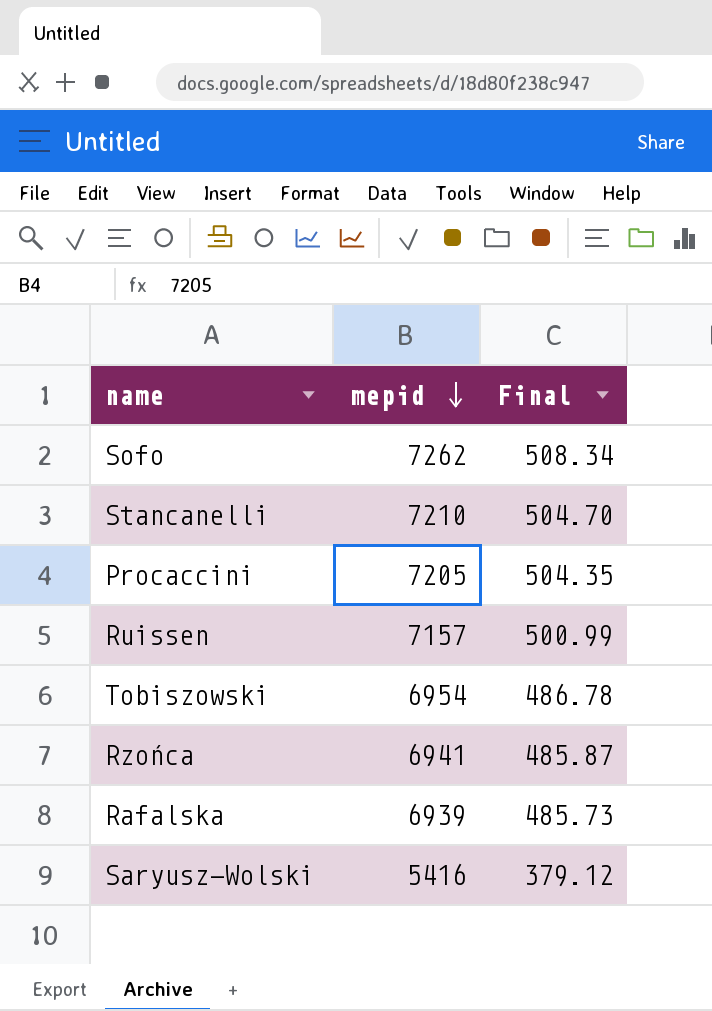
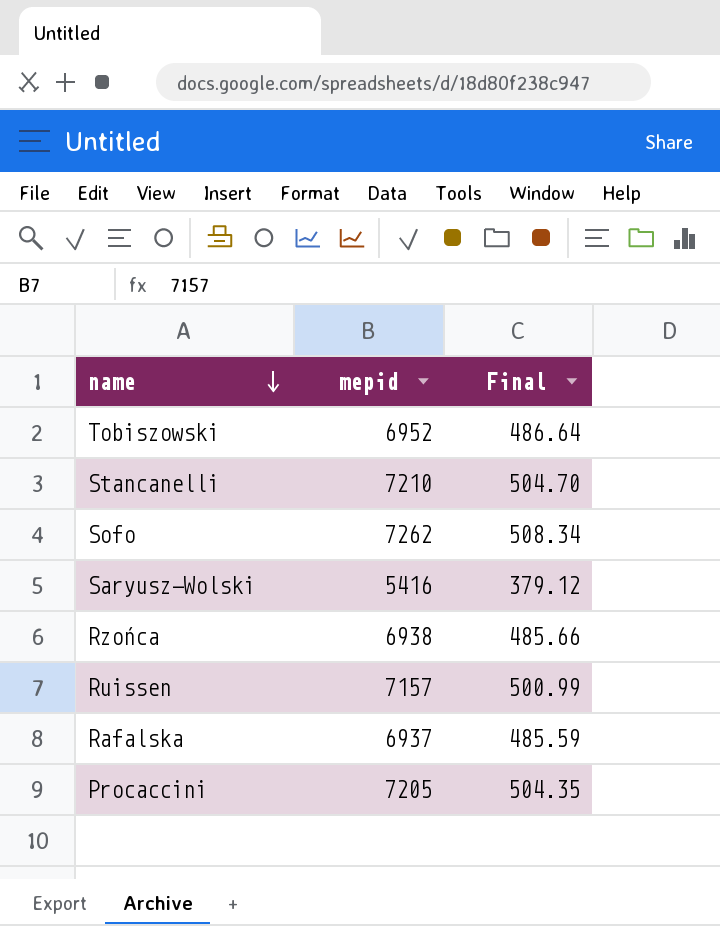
row order: mepid descending -> name descending
Tobiszowski | mepid: 6954 -> 6952
Tobiszowski | Final: 486.78 -> 486.64
Rzońca | mepid: 6941 -> 6938
Rzońca | Final: 485.87 -> 485.66
Rafalska | mepid: 6939 -> 6937
Rafalska | Final: 485.73 -> 485.59

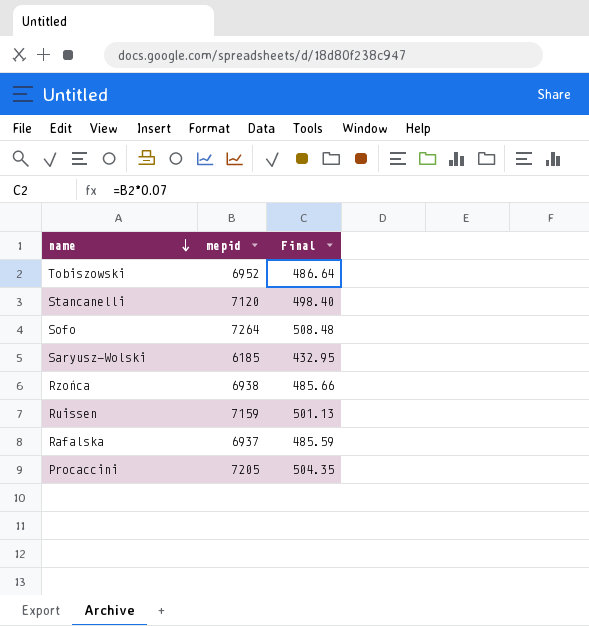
Stancanelli | mepid: 7210 -> 7120
Stancanelli | Final: 504.70 -> 498.40
Sofo | mepid: 7262 -> 7264
Sofo | Final: 508.34 -> 508.48
Saryusz-Wolski | mepid: 5416 -> 6185
Saryusz-Wolski | Final: 379.12 -> 432.95
Ruissen | mepid: 7157 -> 7159
Ruissen | Final: 500.99 -> 501.13

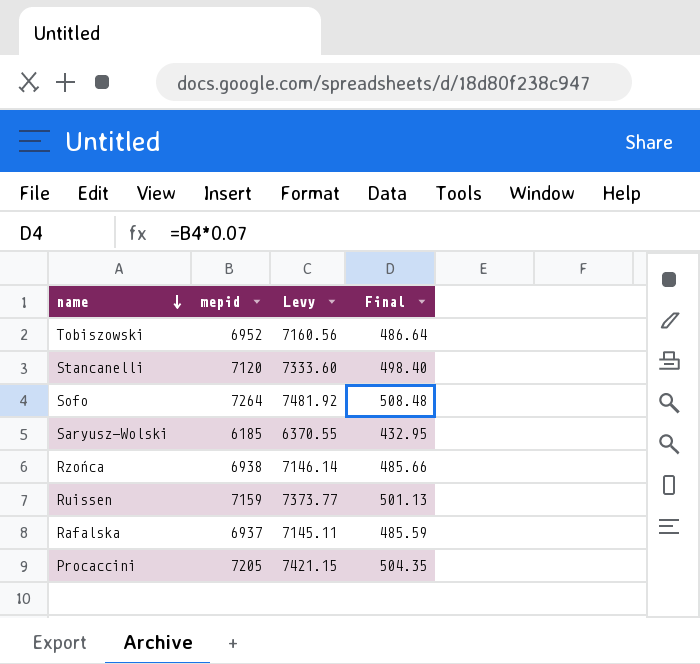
column Levy | formula: none -> [mepid] * 1.03

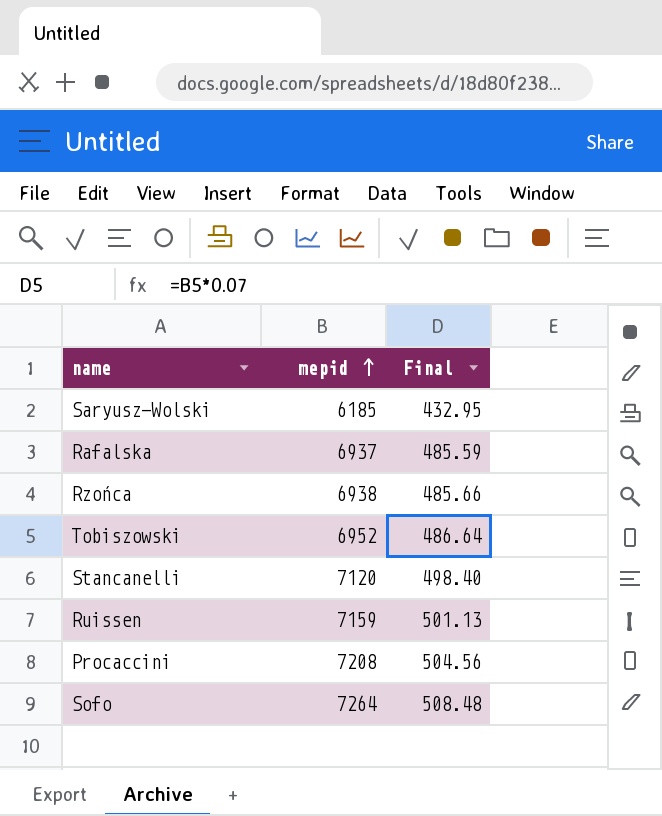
row order: name descending -> mepid ascending
column Levy | formula: [mepid] * 1.03 -> none
Procaccini | mepid: 7205 -> 7208
Procaccini | Final: 504.35 -> 504.56

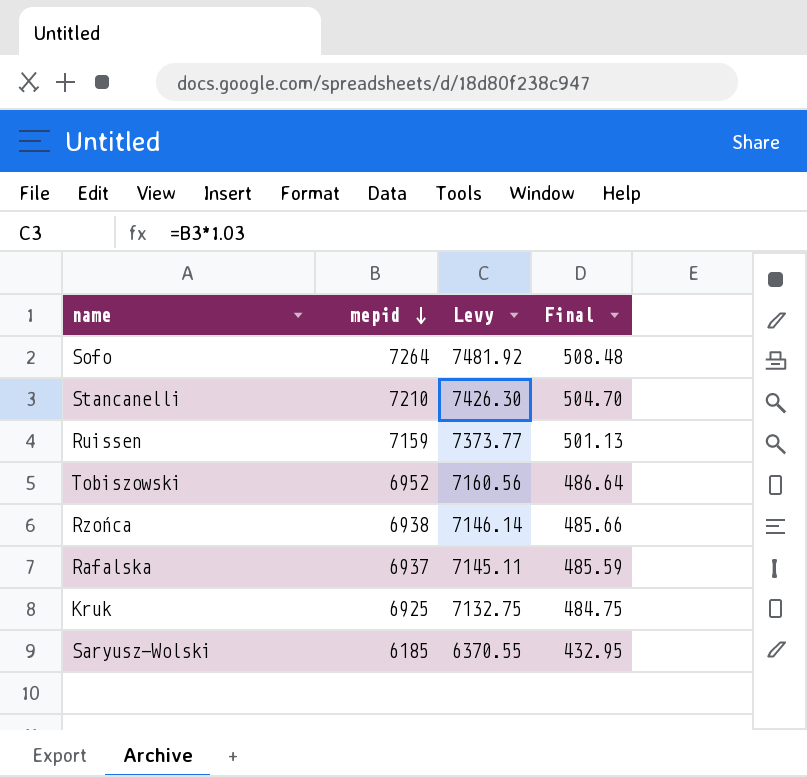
row order: mepid ascending -> mepid descending
column Levy | formula: none -> [mepid] * 1.03
row Procaccini: 7208 | 504.56 -> none
Stancanelli | mepid: 7120 -> 7210
Stancanelli | Final: 498.40 -> 504.70
row Kruk: none -> 6925 | 7132.75 | 484.75

